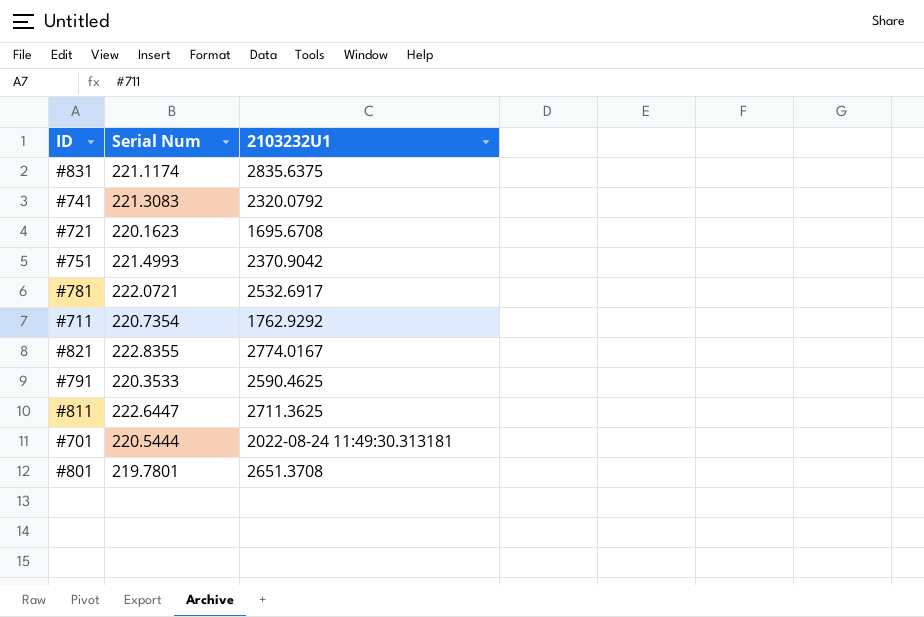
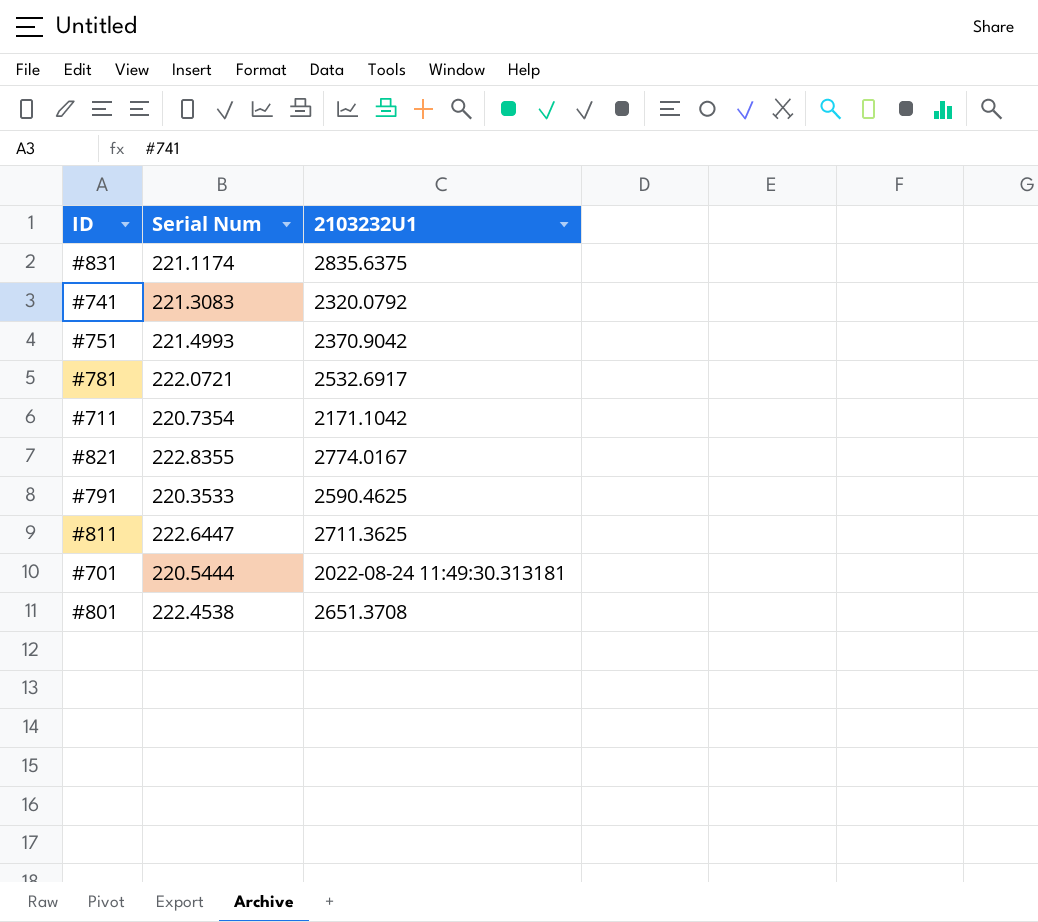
row #721: 220.1623 | 1695.6708 -> none
#711 | 2103232U1: 1762.9292 -> 2171.1042
#801 | Serial Num: 219.7801 -> 222.4538

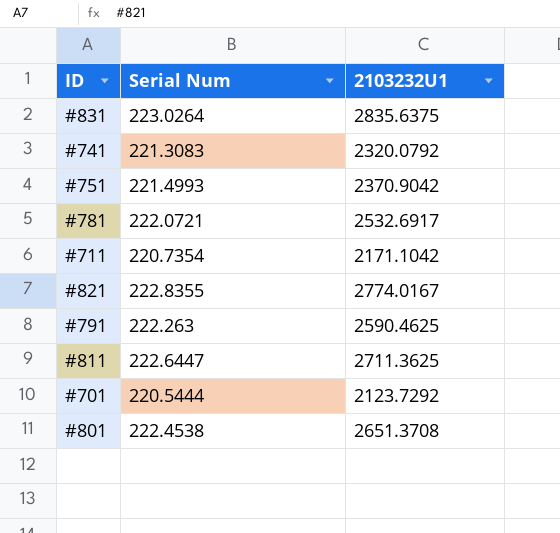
#831 | Serial Num: 221.1174 -> 223.0264
#791 | Serial Num: 220.3533 -> 222.263
#701 | 2103232U1: 2022-08-24 11:49:30.313181 -> 2123.7292

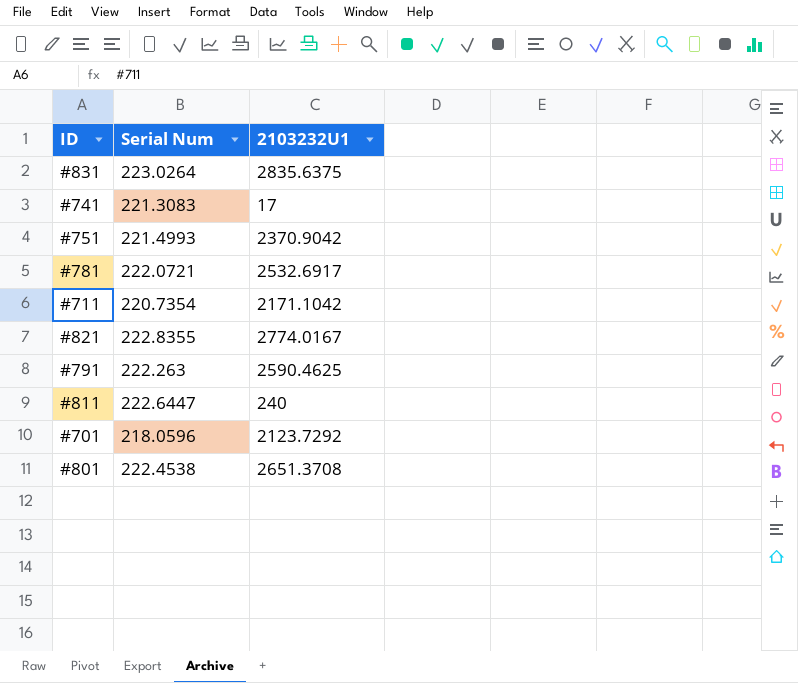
#741 | 2103232U1: 2320.0792 -> 17
#811 | 2103232U1: 2711.3625 -> 240
#701 | Serial Num: 220.5444 -> 218.0596

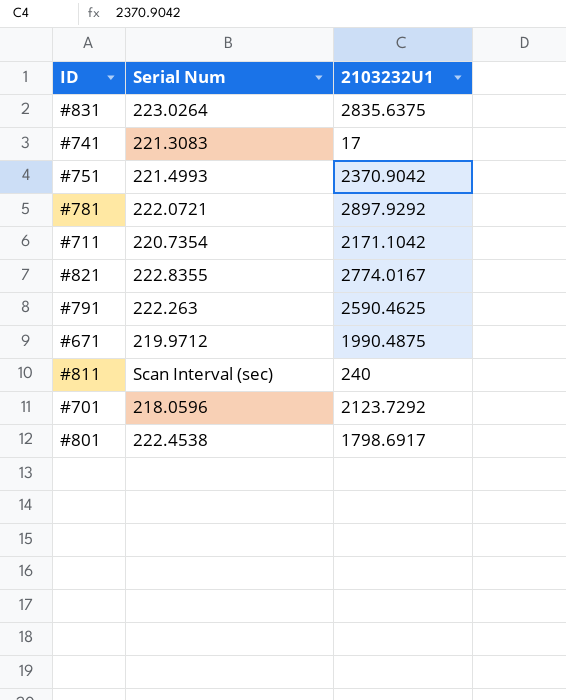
#781 | 2103232U1: 2532.6917 -> 2897.9292
row #671: none -> 219.9712 | 1990.4875
#811 | Serial Num: 222.6447 -> Scan Interval (sec)
#801 | 2103232U1: 2651.3708 -> 1798.6917

